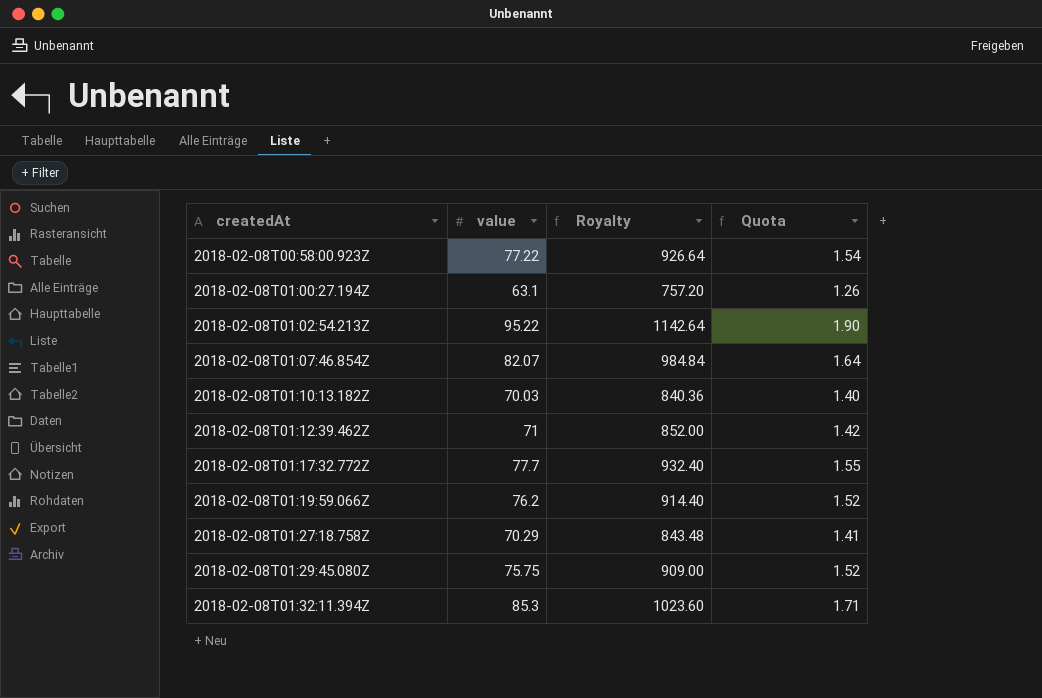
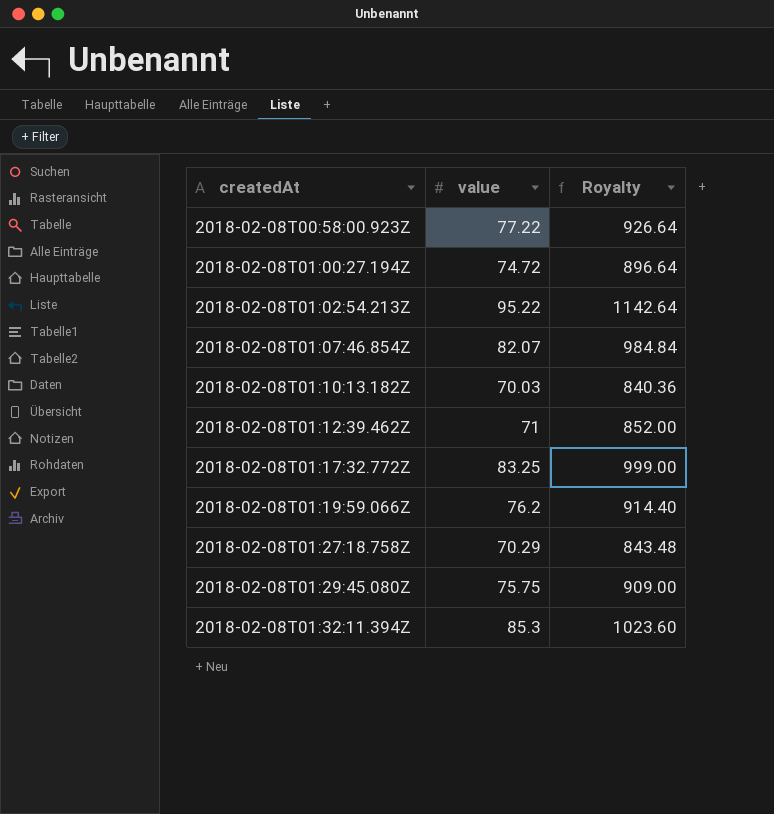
column Quota | formula: [value] * 0.02 -> none
2018-02-08T01:00:27.194Z | value: 63.1 -> 74.72
2018-02-08T01:00:27.194Z | Royalty: 757.20 -> 896.64
2018-02-08T01:17:32.772Z | value: 77.7 -> 83.25
2018-02-08T01:17:32.772Z | Royalty: 932.40 -> 999.00

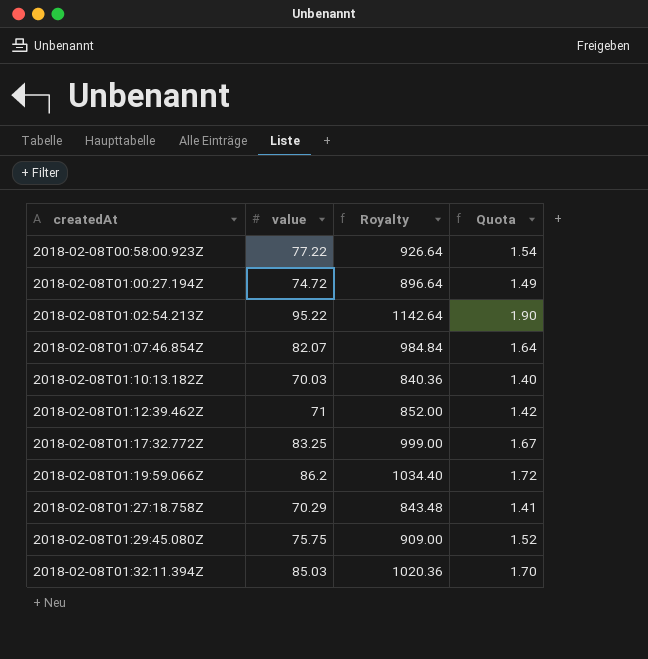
column Quota | formula: none -> [value] * 0.02
2018-02-08T01:19:59.066Z | value: 76.2 -> 86.2
2018-02-08T01:19:59.066Z | Royalty: 914.40 -> 1034.40
2018-02-08T01:32:11.394Z | value: 85.3 -> 85.03
2018-02-08T01:32:11.394Z | Royalty: 1023.60 -> 1020.36

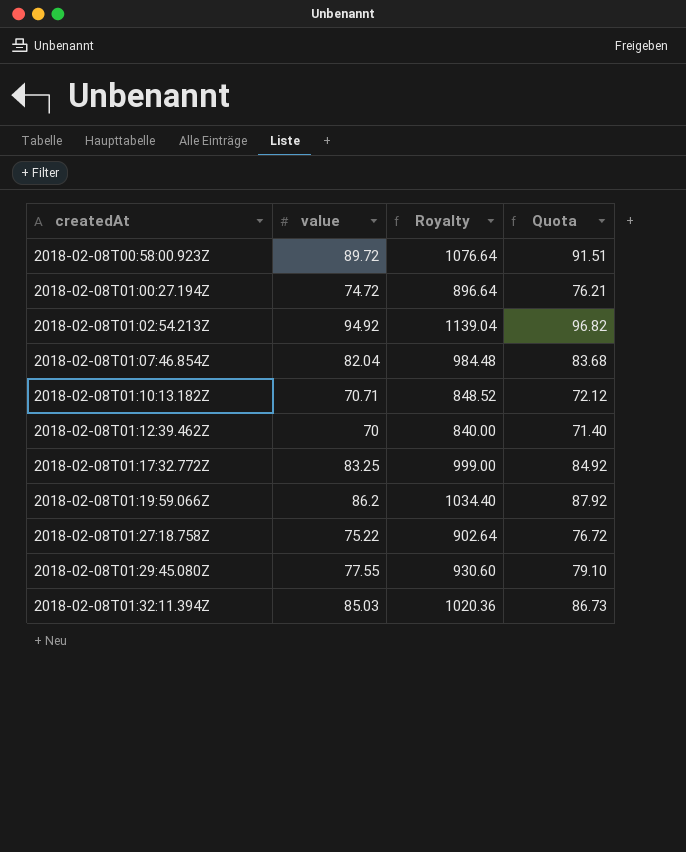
column Quota | formula: [value] * 0.02 -> [value] * 1.02
2018-02-08T00:58:00.923Z | value: 77.22 -> 89.72
2018-02-08T00:58:00.923Z | Royalty: 926.64 -> 1076.64
2018-02-08T01:02:54.213Z | value: 95.22 -> 94.92
2018-02-08T01:02:54.213Z | Royalty: 1142.64 -> 1139.04
2018-02-08T01:07:46.854Z | value: 82.07 -> 82.04
2018-02-08T01:07:46.854Z | Royalty: 984.84 -> 984.48
2018-02-08T01:10:13.182Z | value: 70.03 -> 70.71
2018-02-08T01:10:13.182Z | Royalty: 840.36 -> 848.52
2018-02-08T01:12:39.462Z | value: 71 -> 70
2018-02-08T01:12:39.462Z | Royalty: 852.00 -> 840.00
2018-02-08T01:27:18.758Z | value: 70.29 -> 75.22
2018-02-08T01:27:18.758Z | Royalty: 843.48 -> 902.64
2018-02-08T01:29:45.080Z | value: 75.75 -> 77.55
2018-02-08T01:29:45.080Z | Royalty: 909.00 -> 930.60

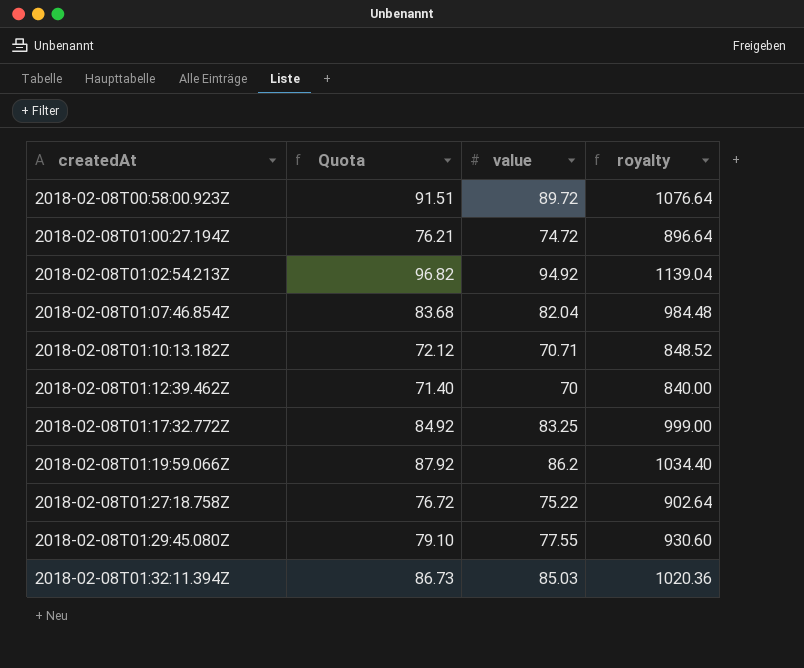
column Quota | position: 4 -> 2
column name: Royalty -> royalty

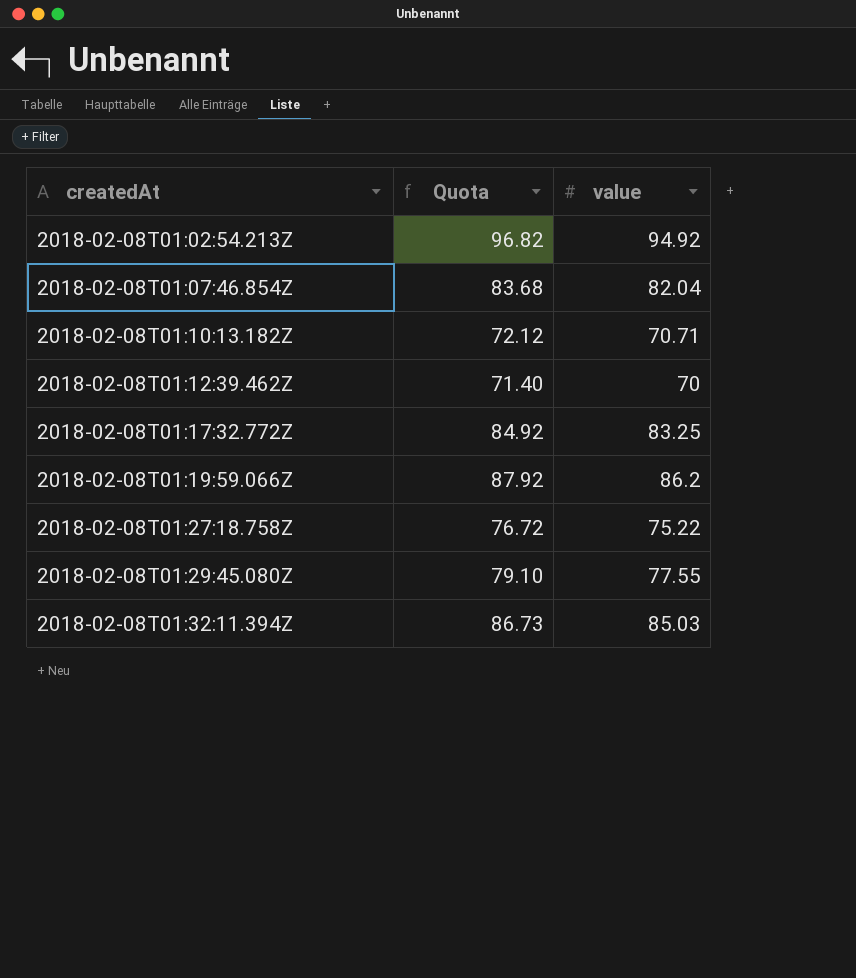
column royalty | formula: [value] * 12 -> none
row 2018-02-08T00:58:00.923Z: 91.51 | 89.72 | 1076.64 -> none
row 2018-02-08T01:00:27.194Z: 76.21 | 74.72 | 896.64 -> none

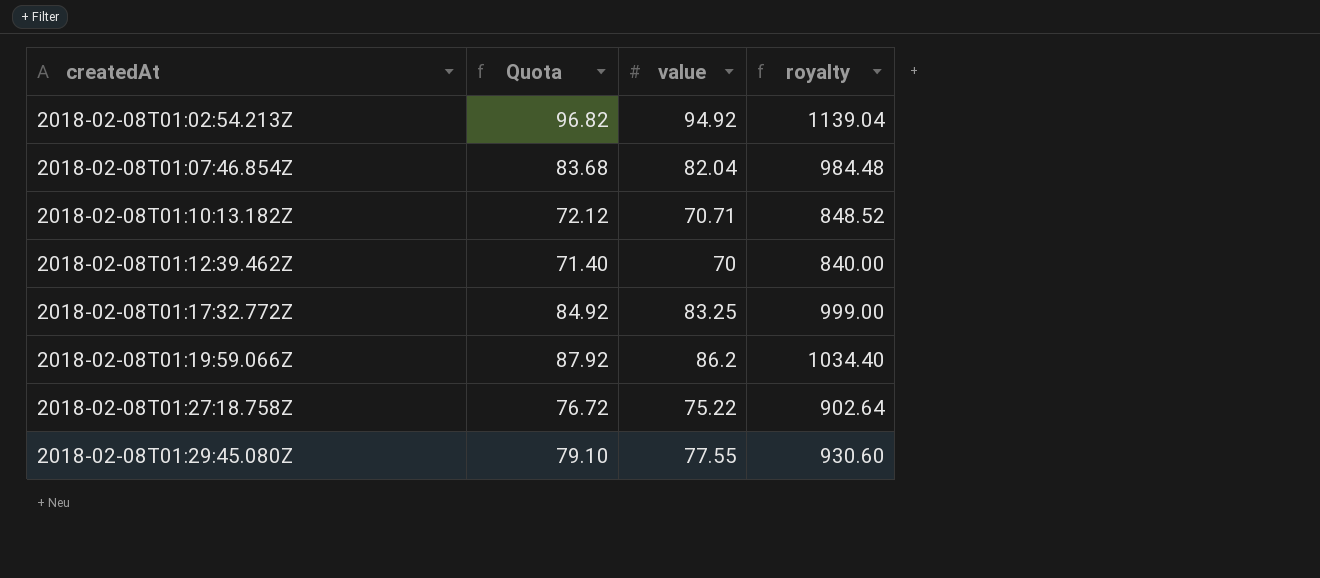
column royalty | formula: none -> [value] * 12
row 2018-02-08T01:32:11.394Z: 86.73 | 85.03 -> none

